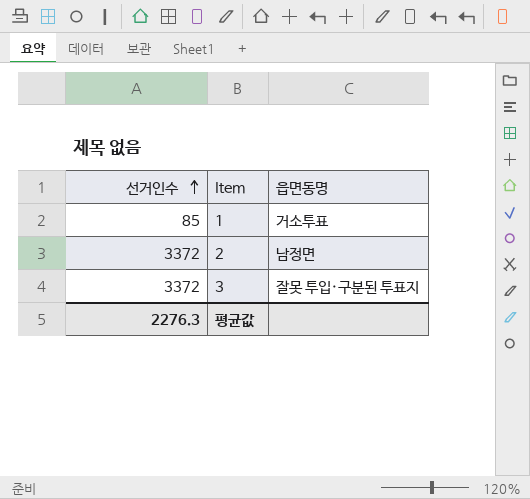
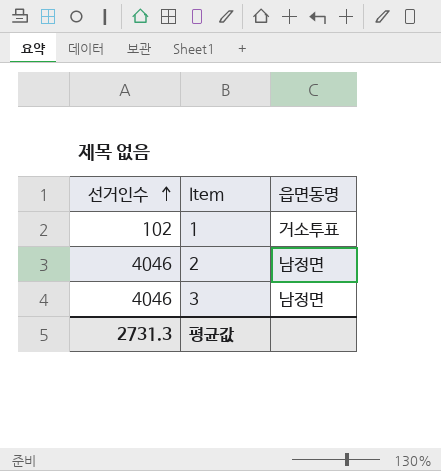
1 | 선거인수: 85 -> 102
2 | 선거인수: 3372 -> 4046
3 | 선거인수: 3372 -> 4046
3 | 읍면동명: 잘못 투입·구분된 투표지 -> 남정면
평균값 | 선거인수: 2276.3 -> 2731.3

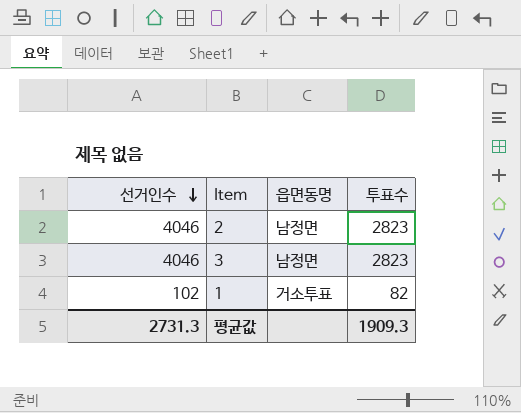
row order: 선거인수 ascending -> 선거인수 descending
column 투표수 | position: none -> 4

